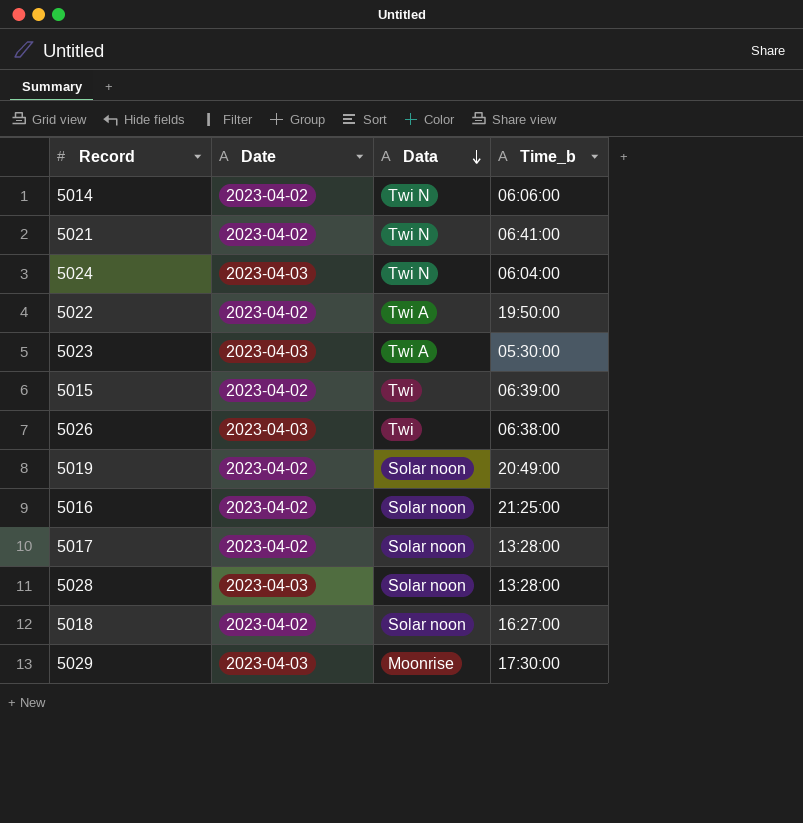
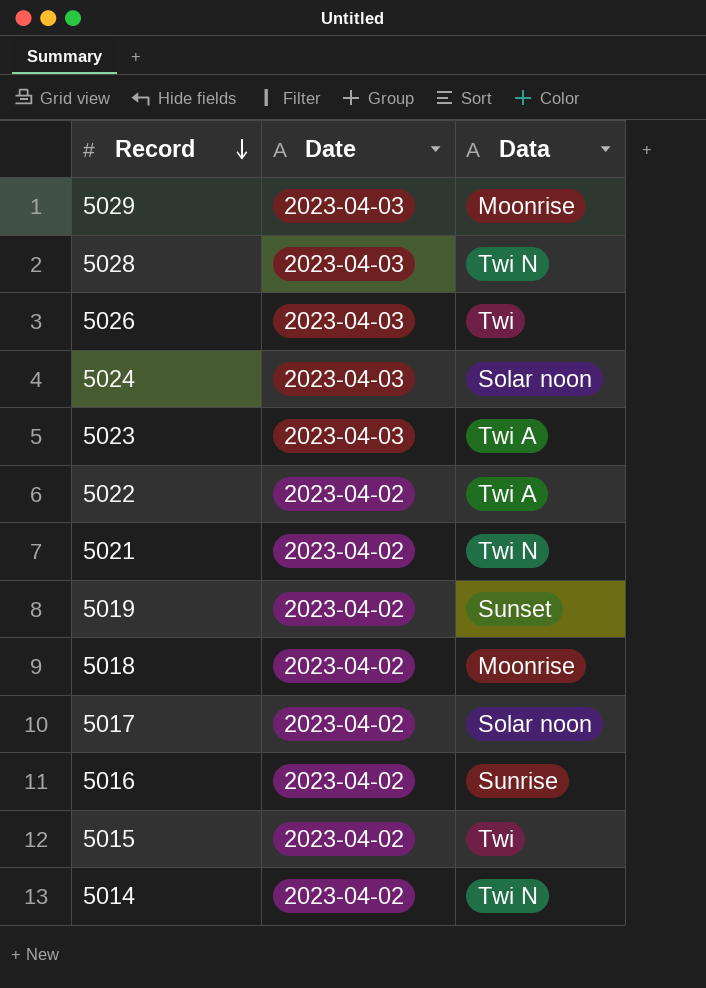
row order: Data descending -> Record descending
column Time_b | position: 4 -> none
5028 | Data: Solar noon -> Twi N
5024 | Data: Twi N -> Solar noon
5019 | Data: Solar noon -> Sunset
5018 | Data: Solar noon -> Moonrise
5016 | Data: Solar noon -> Sunrise

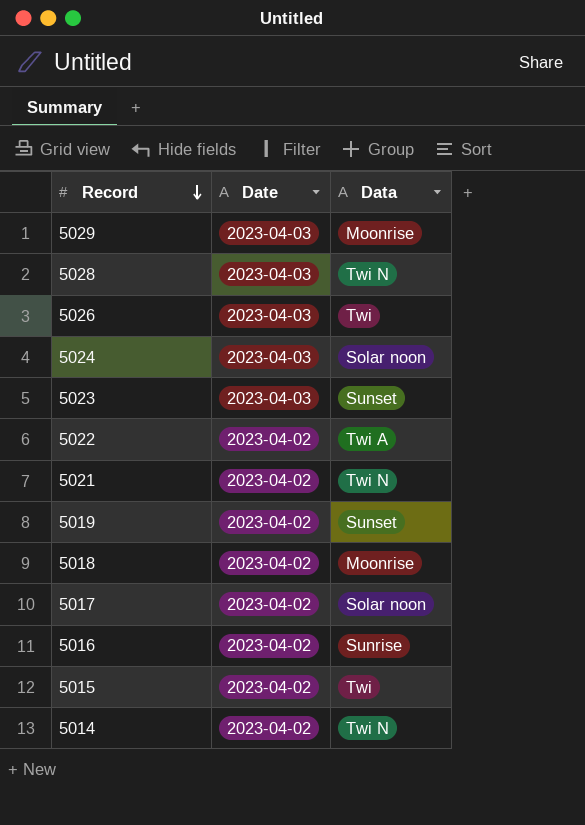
5023 | Data: Twi A -> Sunset

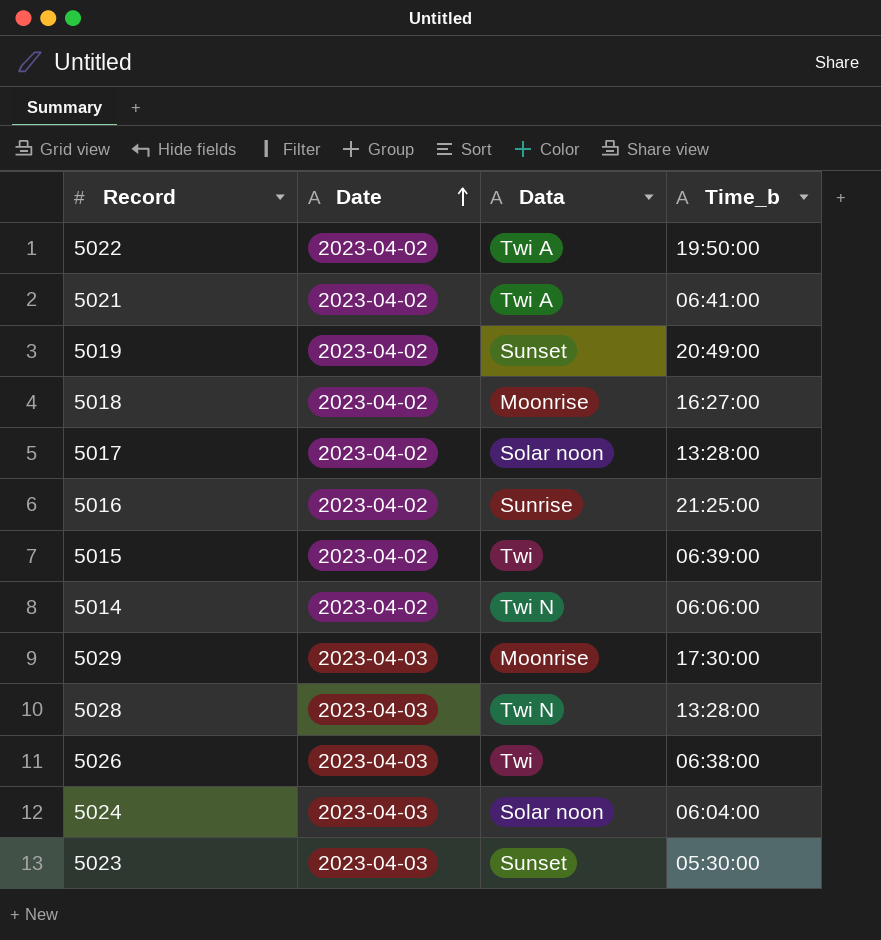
row order: Record descending -> Date ascending
column Time_b | position: none -> 4
5021 | Data: Twi N -> Twi A

